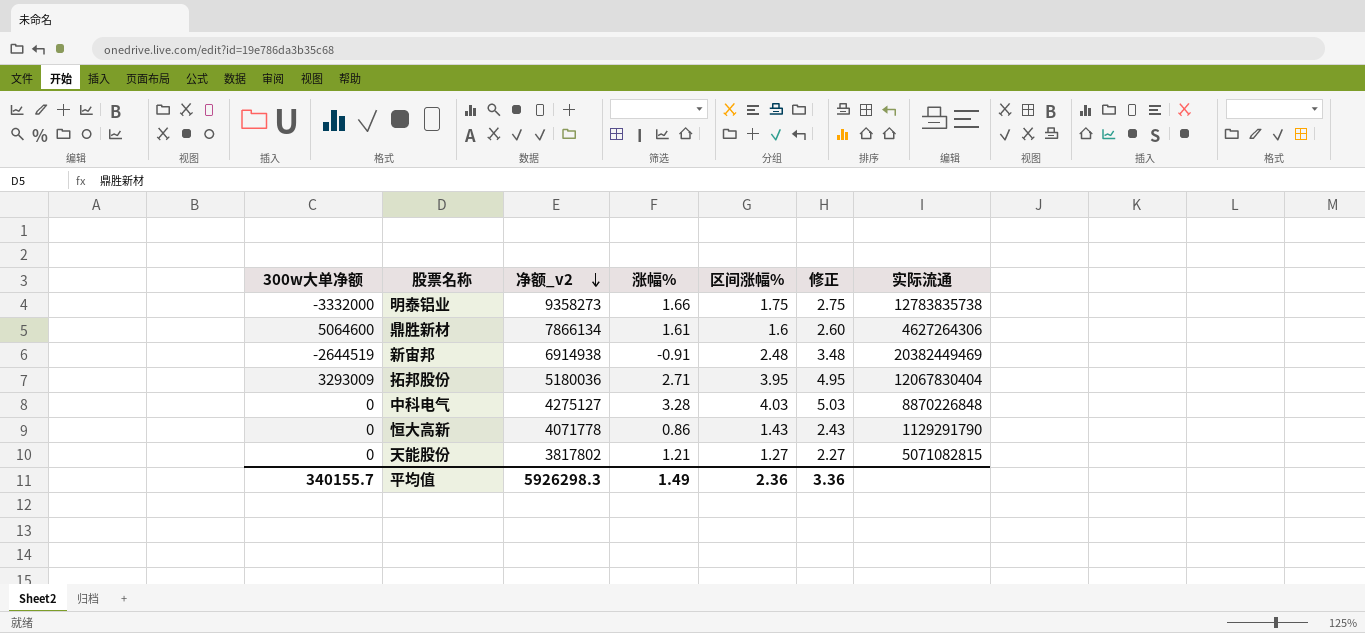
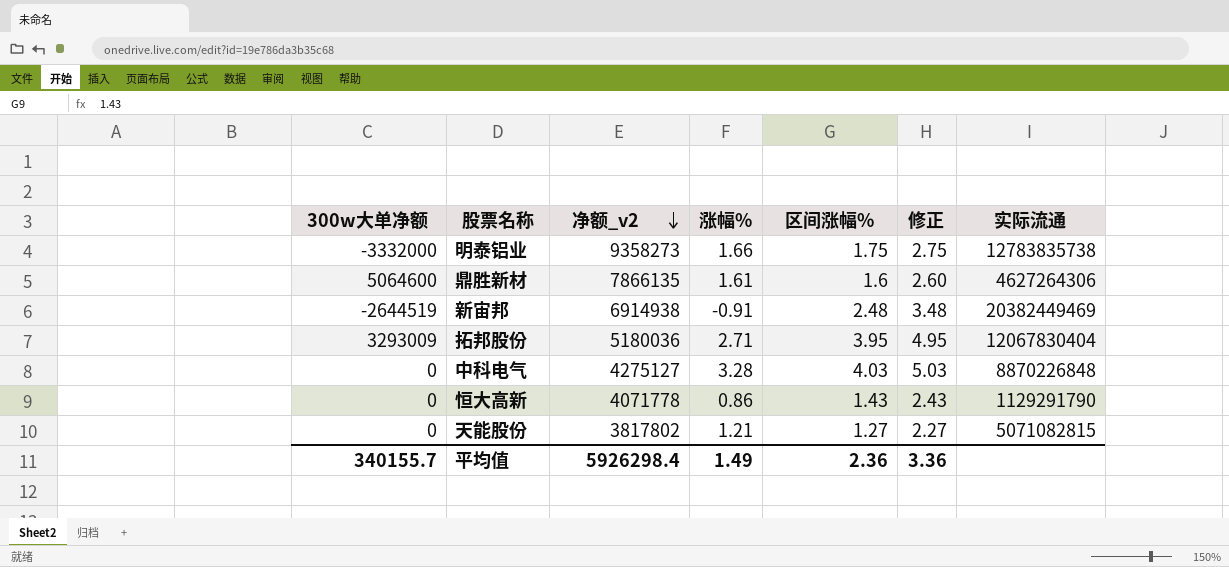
鼎胜新材 | 净额_v2: 7866134 -> 7866135
平均值 | 净额_v2: 5926298.3 -> 5926298.4

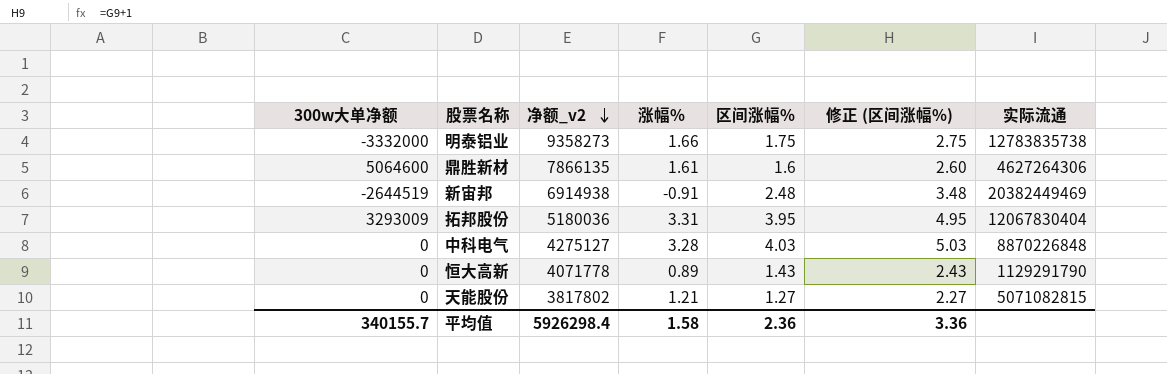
column name: 修正 -> 修正 (区间涨幅%)
拓邦股份 | 涨幅%: 2.71 -> 3.31
恒大高新 | 涨幅%: 0.86 -> 0.89
平均值 | 涨幅%: 1.49 -> 1.58

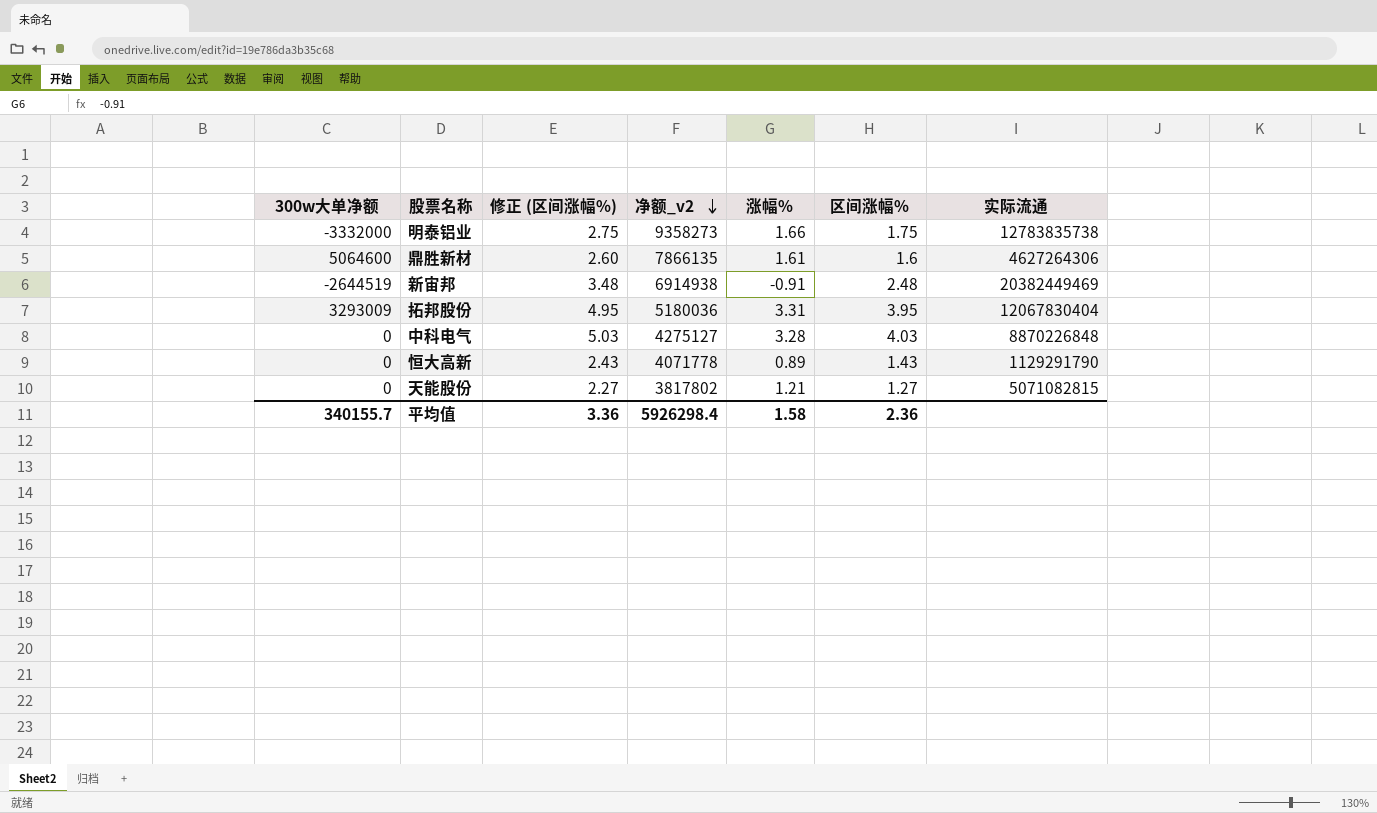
column 修正 (区间涨幅%) | position: 6 -> 3

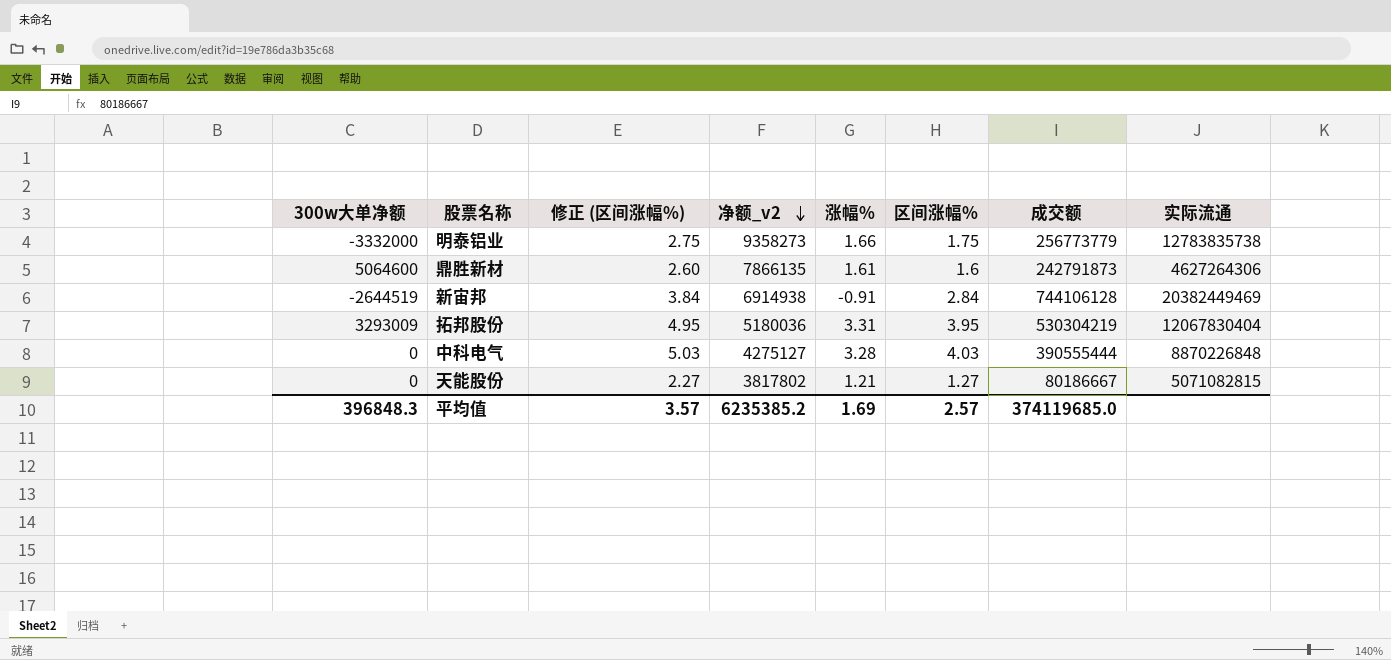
column 成交额 | position: none -> 7
row 恒大高新: 0 | 2.43 | 4071778 | 0.89 | 1.43 | 1129291790 -> none
新宙邦 | 修正 (区间涨幅%): 3.48 -> 3.84
新宙邦 | 区间涨幅%: 2.48 -> 2.84
平均值 | 300w大单净额: 340155.7 -> 396848.3
平均值 | 修正 (区间涨幅%): 3.36 -> 3.57
平均值 | 净额_v2: 5926298.4 -> 6235385.2
平均值 | 涨幅%: 1.58 -> 1.69
平均值 | 区间涨幅%: 2.36 -> 2.57

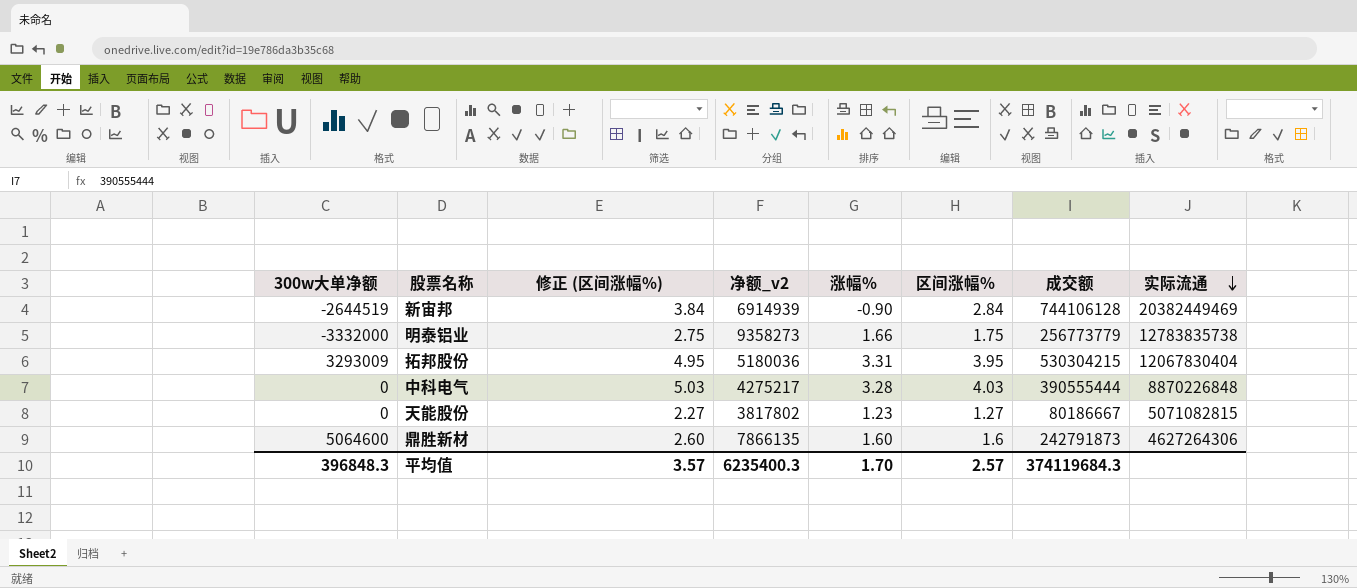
row order: 净额_v2 descending -> 实际流通 descending
新宙邦 | 净额_v2: 6914938 -> 6914939
新宙邦 | 涨幅%: -0.91 -> -0.90
拓邦股份 | 成交额: 530304219 -> 530304215
中科电气 | 净额_v2: 4275127 -> 4275217
天能股份 | 涨幅%: 1.21 -> 1.23
鼎胜新材 | 涨幅%: 1.61 -> 1.60
平均值 | 净额_v2: 6235385.2 -> 6235400.3
平均值 | 涨幅%: 1.69 -> 1.70
平均值 | 成交额: 374119685.0 -> 374119684.3

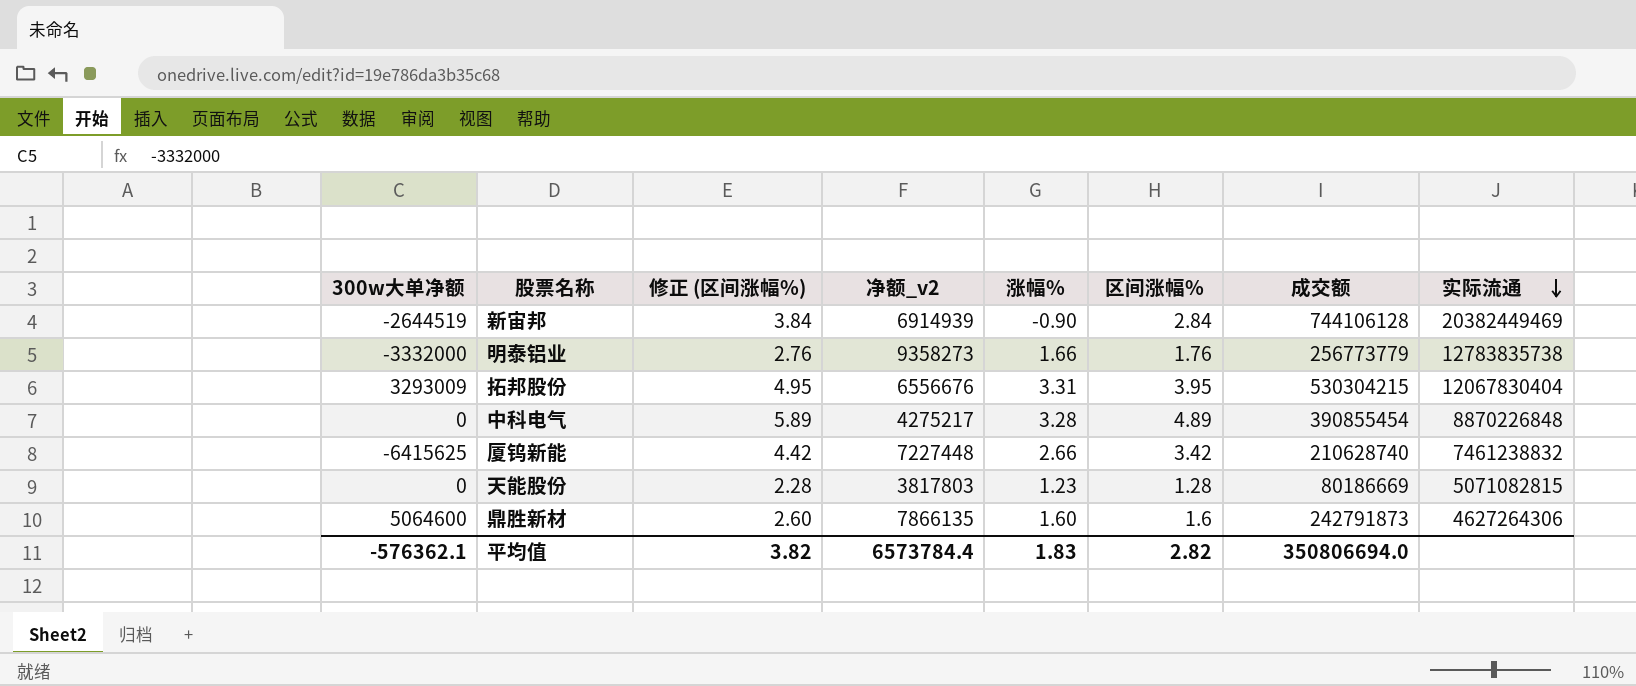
明泰铝业 | 修正 (区间涨幅%): 2.75 -> 2.76
明泰铝业 | 区间涨幅%: 1.75 -> 1.76
拓邦股份 | 净额_v2: 5180036 -> 6556676
中科电气 | 修正 (区间涨幅%): 5.03 -> 5.89
中科电气 | 区间涨幅%: 4.03 -> 4.89
中科电气 | 成交额: 390555444 -> 390855454
row 厦钨新能: none -> -6415625 | 4.42 | 7227448 | 2.66 | 3.42 | 210628740 | 7461238832
天能股份 | 修正 (区间涨幅%): 2.27 -> 2.28
天能股份 | 净额_v2: 3817802 -> 3817803
天能股份 | 区间涨幅%: 1.27 -> 1.28
天能股份 | 成交额: 80186667 -> 80186669
平均值 | 300w大单净额: 396848.3 -> -576362.1
平均值 | 修正 (区间涨幅%): 3.57 -> 3.82
平均值 | 净额_v2: 6235400.3 -> 6573784.4
平均值 | 涨幅%: 1.70 -> 1.83
平均值 | 区间涨幅%: 2.57 -> 2.82
平均值 | 成交额: 374119684.3 -> 350806694.0

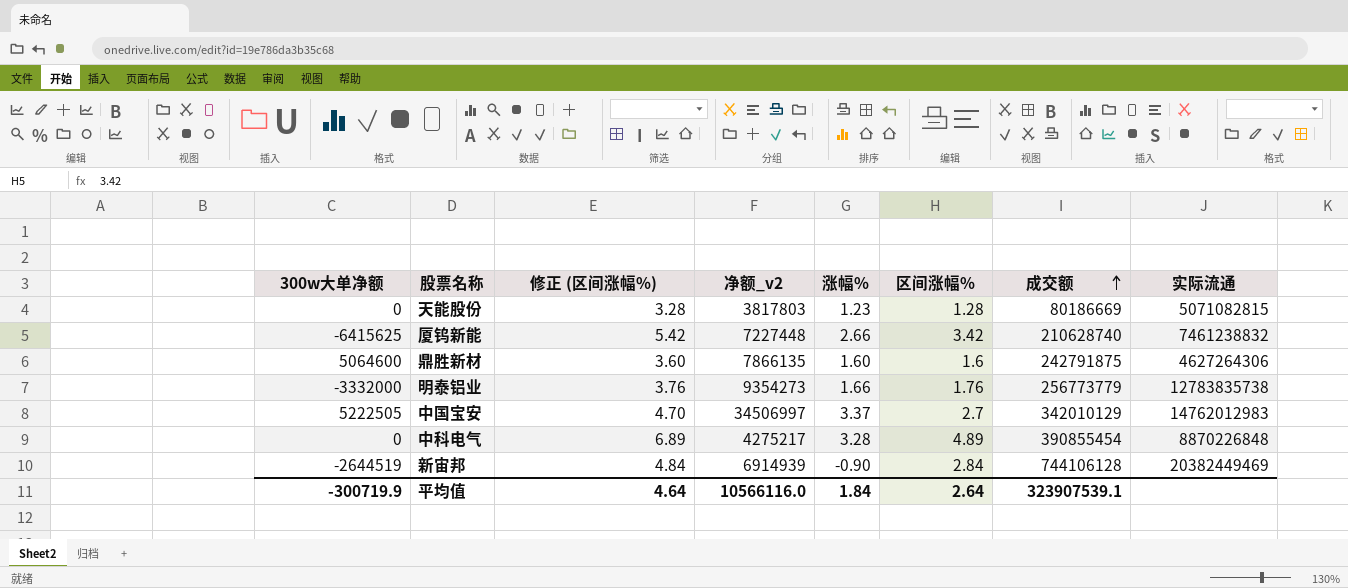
row order: 实际流通 descending -> 成交额 ascending
column 修正 (区间涨幅%) | formula: [区间涨幅%] + 1 -> [区间涨幅%] + 2
row 拓邦股份: 3293009 | 4.95 | 6556676 | 3.31 | 3.95 | 530304215 | 12067830404 -> none
鼎胜新材 | 成交额: 242791873 -> 242791875
明泰铝业 | 净额_v2: 9358273 -> 9354273
row 中国宝安: none -> 5222505 | 4.70 | 34506997 | 3.37 | 2.7 | 342010129 | 14762012983
平均值 | 300w大单净额: -576362.1 -> -300719.9
平均值 | 修正 (区间涨幅%): 3.82 -> 4.64
平均值 | 净额_v2: 6573784.4 -> 10566116.0
平均值 | 涨幅%: 1.83 -> 1.84
平均值 | 区间涨幅%: 2.82 -> 2.64
平均值 | 成交额: 350806694.0 -> 323907539.1

